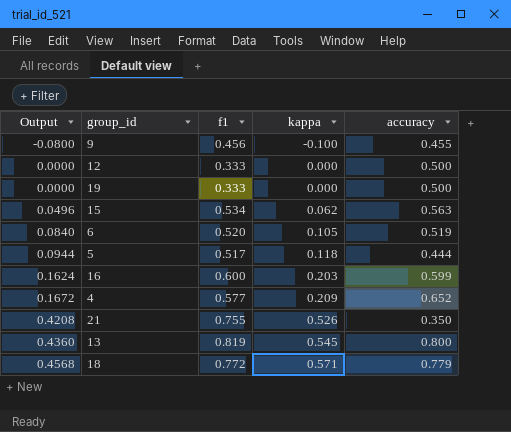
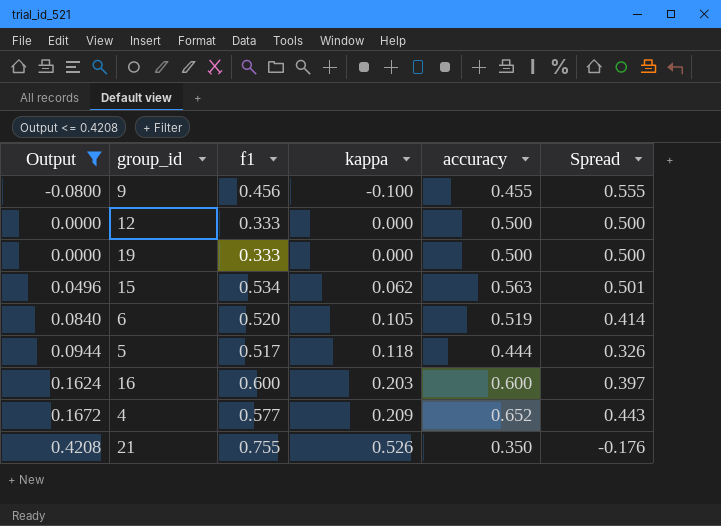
filter: none -> Output <= 0.4208
column Spread | formula: none -> [accuracy] - [kappa]
16 | accuracy: 0.599 -> 0.600

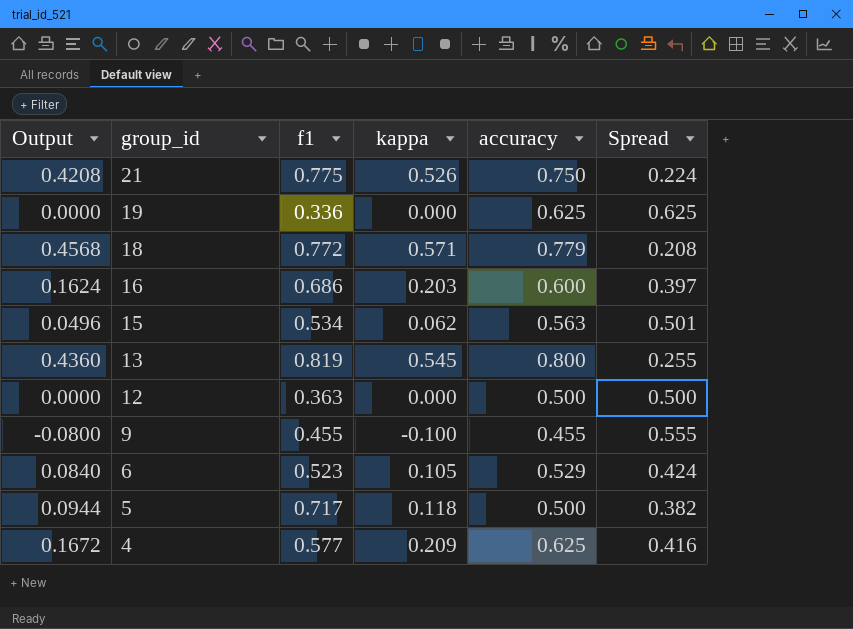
filter: Output <= 0.4208 -> none
row order: Output ascending -> group_id descending
21 | f1: 0.755 -> 0.775
21 | accuracy: 0.350 -> 0.750
21 | Spread: -0.176 -> 0.224
19 | f1: 0.333 -> 0.336
19 | accuracy: 0.500 -> 0.625
19 | Spread: 0.500 -> 0.625
16 | f1: 0.600 -> 0.686
12 | f1: 0.333 -> 0.363
9 | f1: 0.456 -> 0.455
6 | f1: 0.520 -> 0.523
6 | accuracy: 0.519 -> 0.529
6 | Spread: 0.414 -> 0.424
5 | f1: 0.517 -> 0.717
5 | accuracy: 0.444 -> 0.500
5 | Spread: 0.326 -> 0.382
4 | accuracy: 0.652 -> 0.625
4 | Spread: 0.443 -> 0.416

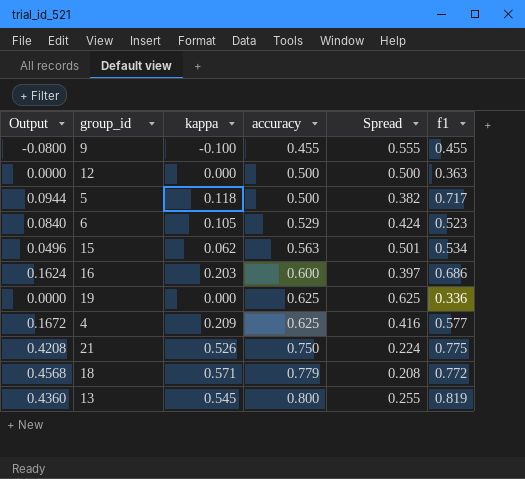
row order: group_id descending -> accuracy ascending
column f1 | position: 3 -> 6

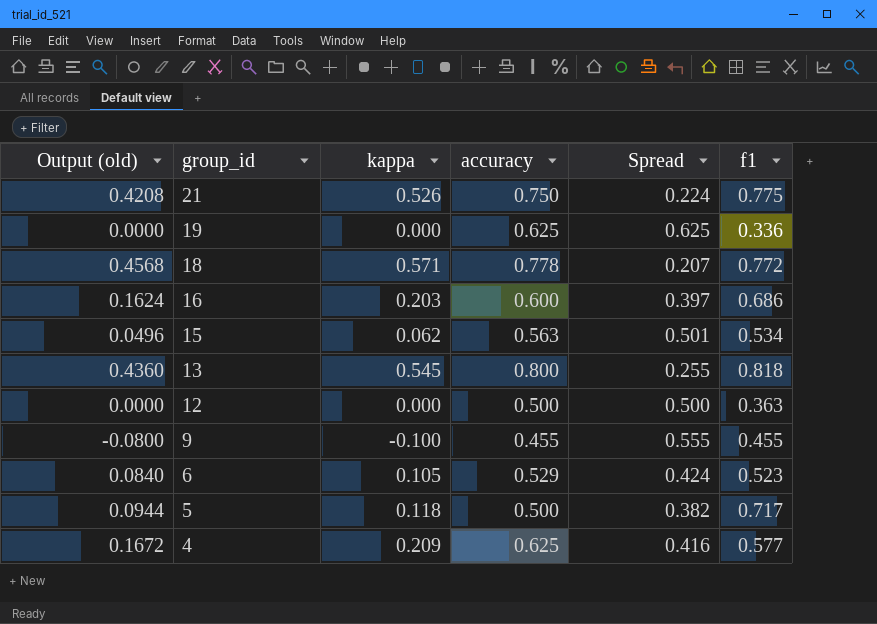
row order: accuracy ascending -> group_id descending
column name: Output -> Output (old)
18 | accuracy: 0.779 -> 0.778
18 | Spread: 0.208 -> 0.207
13 | f1: 0.819 -> 0.818

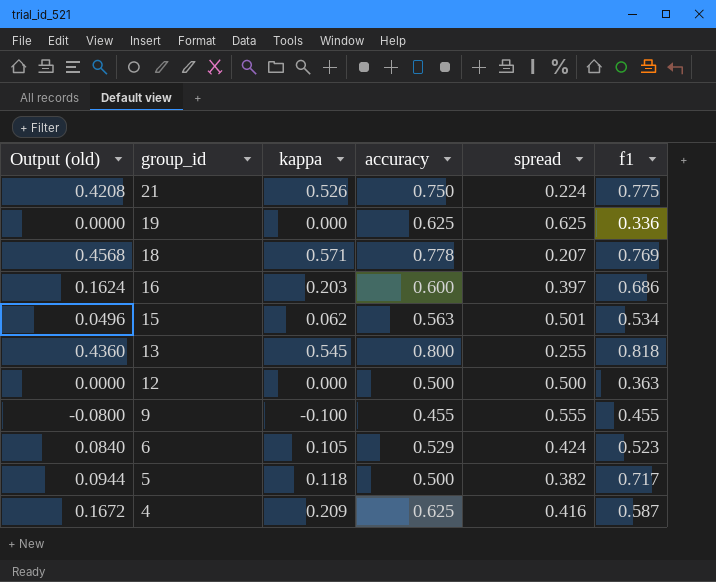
column name: Spread -> spread
18 | f1: 0.772 -> 0.769
4 | f1: 0.577 -> 0.587

